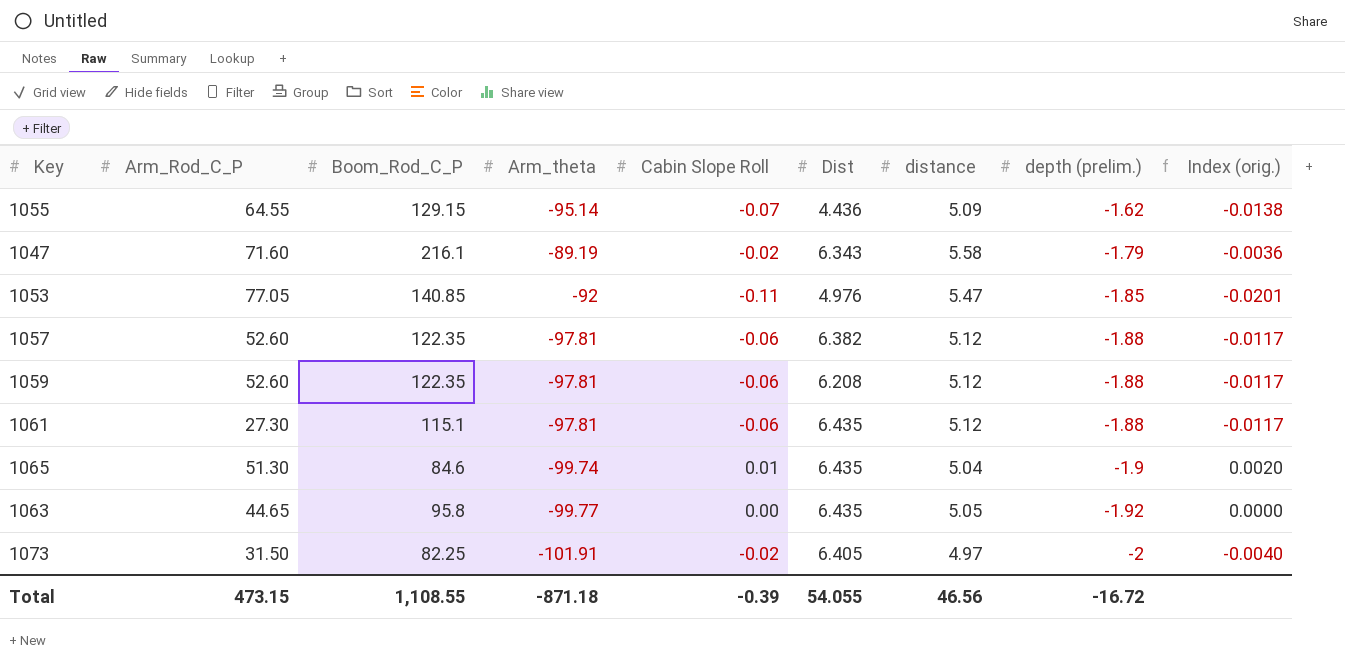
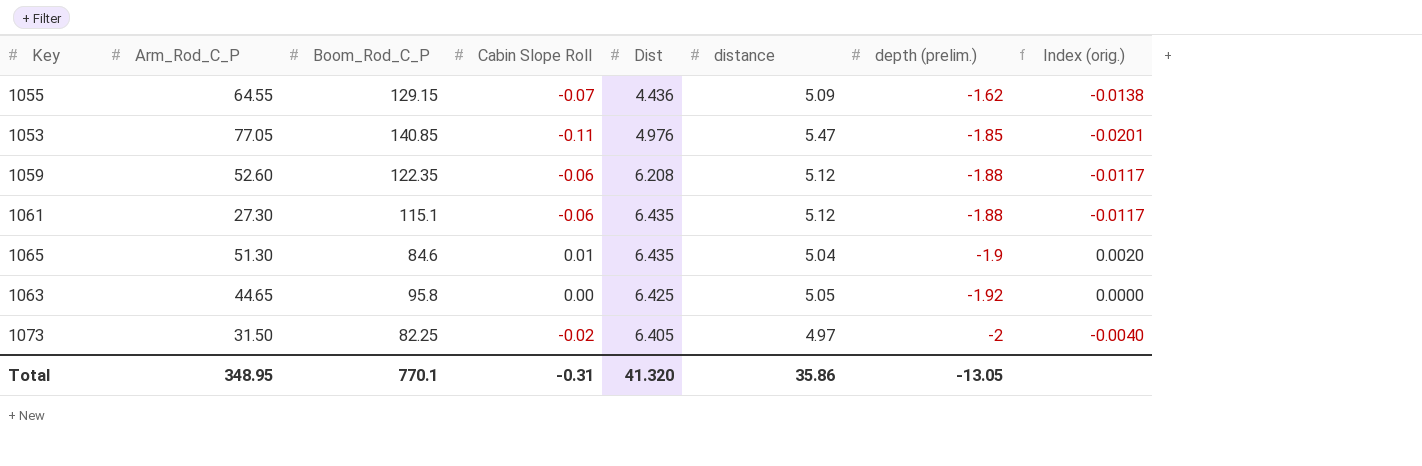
column Arm_theta | position: 4 -> none
row 1047: 71.60 | 216.1 | -89.19 | -0.02 | 6.343 | 5.58 | -1.79 | -0.0036 -> none
row 1057: 52.60 | 122.35 | -97.81 | -0.06 | 6.382 | 5.12 | -1.88 | -0.0117 -> none
1063 | Dist: 6.435 -> 6.425
Total | Arm_Rod_C_P: 473.15 -> 348.95
Total | Boom_Rod_C_P: 1,108.55 -> 770.1
Total | Cabin Slope Roll: -0.39 -> -0.31
Total | Dist: 54.055 -> 41.320
Total | distance: 46.56 -> 35.86
Total | depth (prelim.): -16.72 -> -13.05

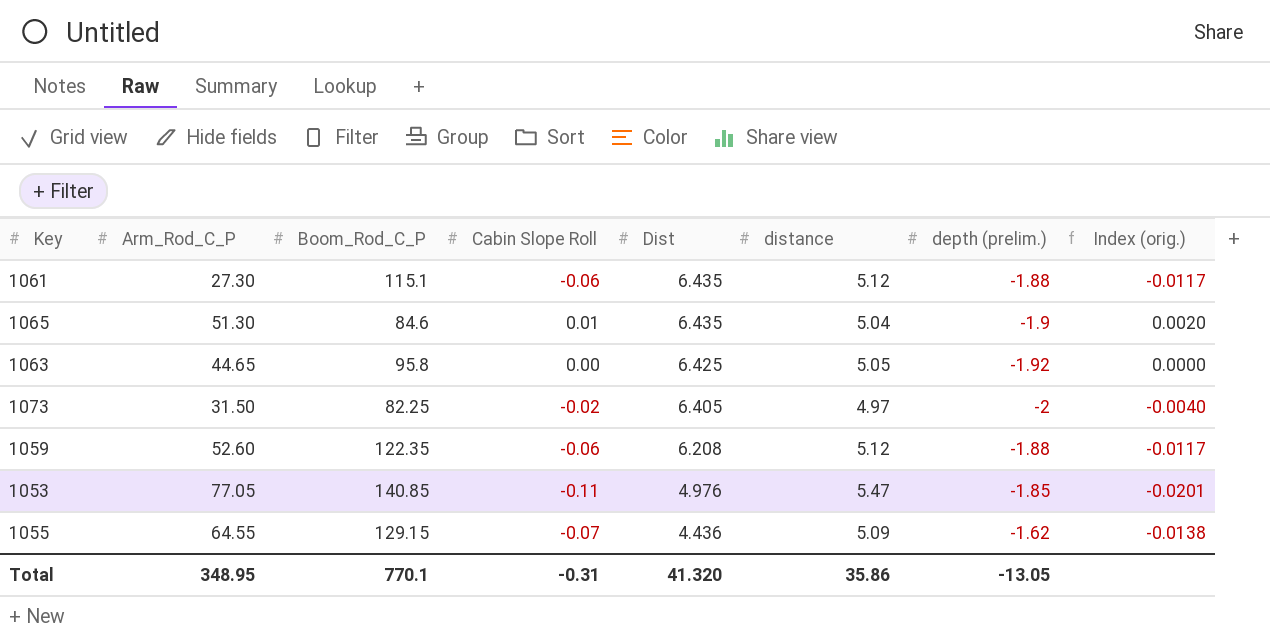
row order: depth (prelim.) descending -> Dist descending

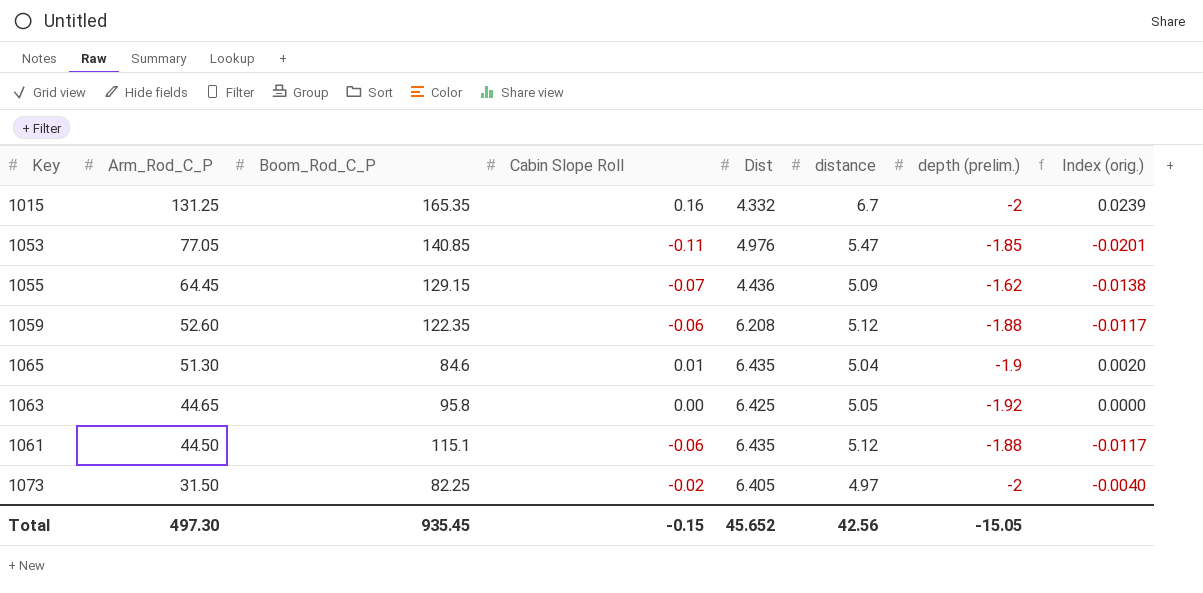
row order: Dist descending -> Arm_Rod_C_P descending
row 1015: none -> 131.25 | 165.35 | 0.16 | 4.332 | 6.7 | -2 | 0.0239
1055 | Arm_Rod_C_P: 64.55 -> 64.45
1061 | Arm_Rod_C_P: 27.30 -> 44.50
Total | Arm_Rod_C_P: 348.95 -> 497.30
Total | Boom_Rod_C_P: 770.1 -> 935.45
Total | Cabin Slope Roll: -0.31 -> -0.15
Total | Dist: 41.320 -> 45.652
Total | distance: 35.86 -> 42.56
Total | depth (prelim.): -13.05 -> -15.05

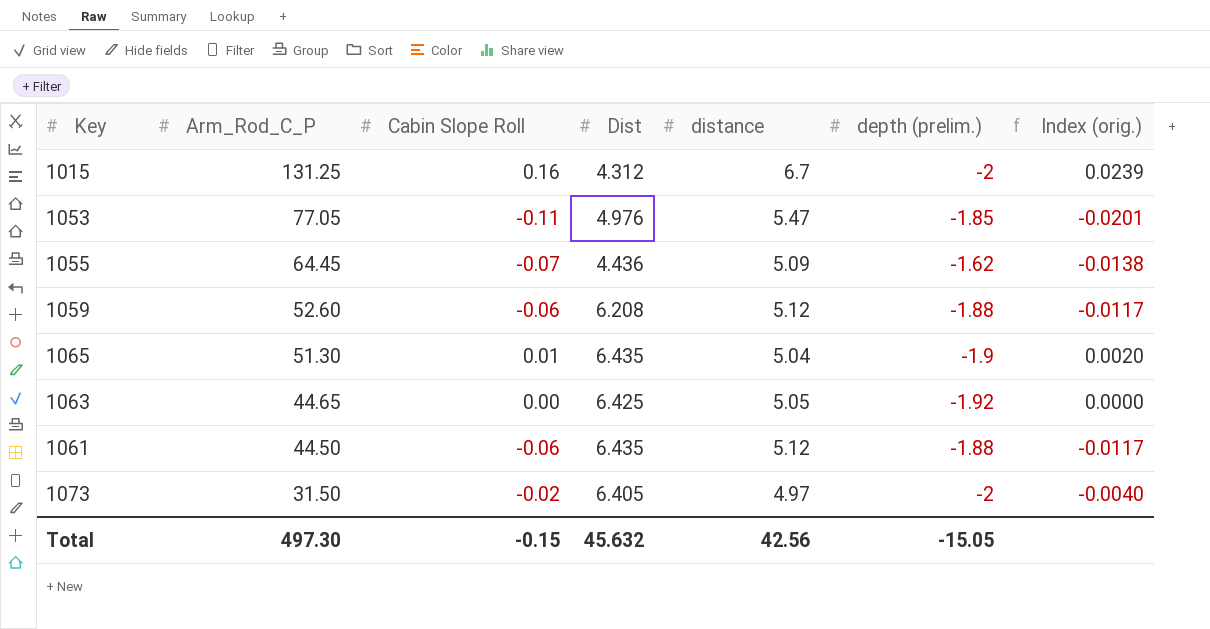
column Boom_Rod_C_P | position: 3 -> none
1015 | Dist: 4.332 -> 4.312
Total | Dist: 45.652 -> 45.632

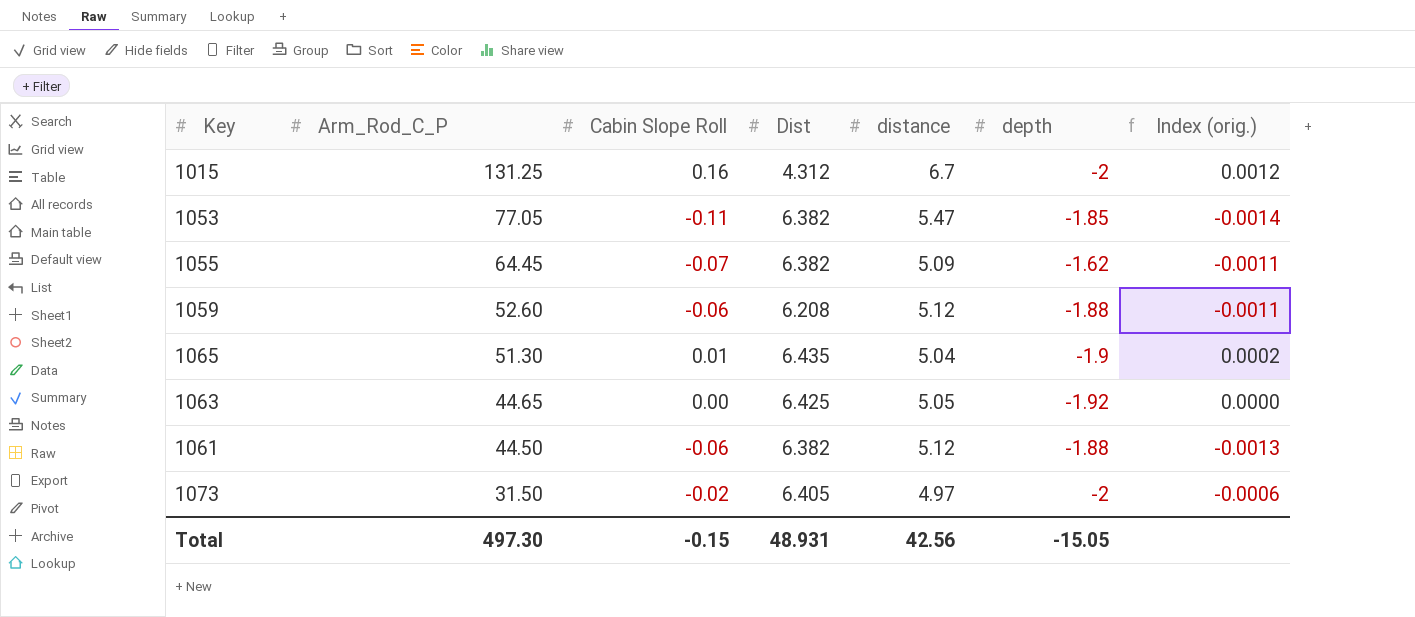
column name: depth (prelim.) -> depth
column Index (orig.) | formula: [Cabin Slope Roll] / [distance] -> [Cabin Slope Roll] / [Arm_Rod_C_P]
1053 | Dist: 4.976 -> 6.382
1055 | Dist: 4.436 -> 6.382
1061 | Dist: 6.435 -> 6.382
Total | Dist: 45.632 -> 48.931

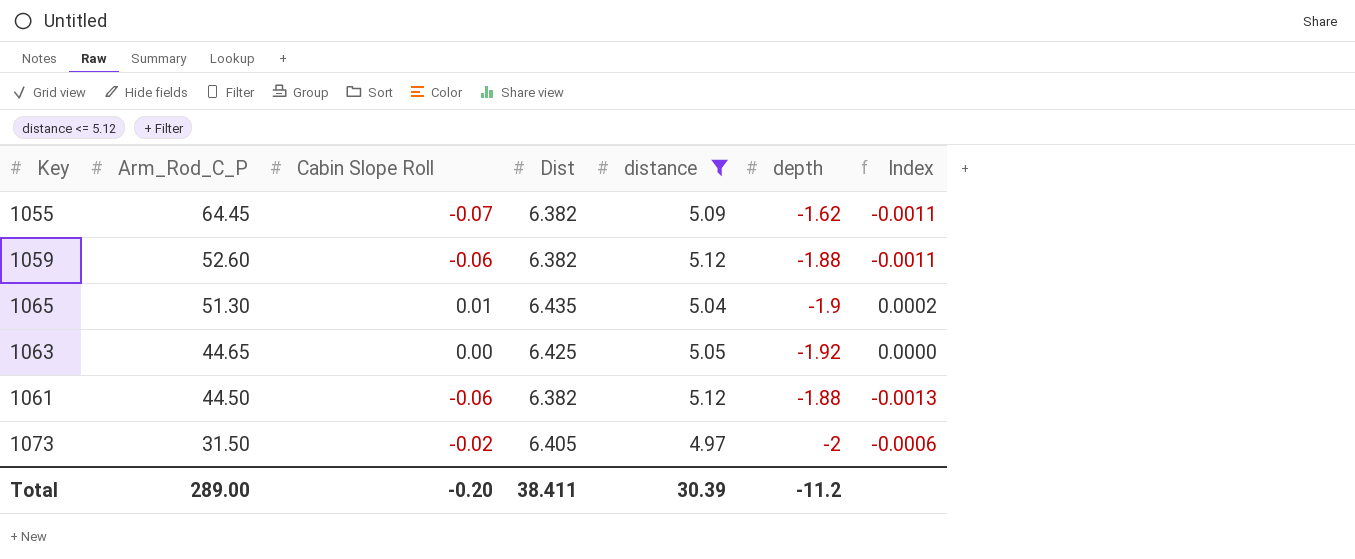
filter: none -> distance <= 5.12
column name: Index (orig.) -> Index
1059 | Dist: 6.208 -> 6.382
Total | Arm_Rod_C_P: 497.30 -> 289.00
Total | Cabin Slope Roll: -0.15 -> -0.20
Total | Dist: 48.931 -> 38.411
Total | distance: 42.56 -> 30.39
Total | depth: -15.05 -> -11.2

